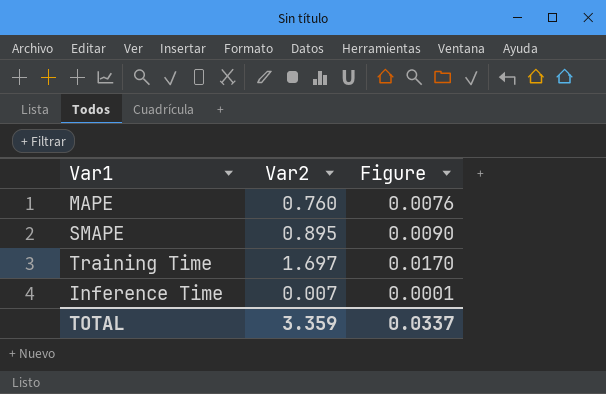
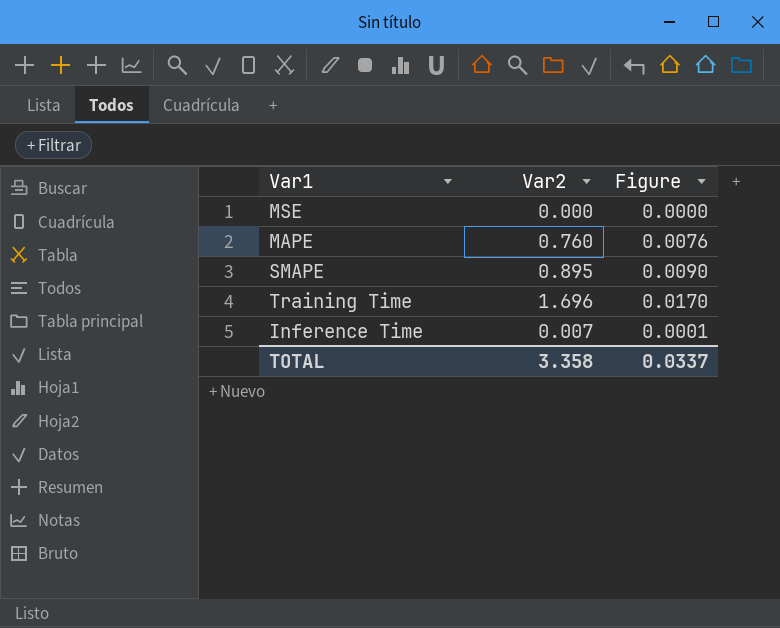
row MSE: none -> 0.000 | 0.0000
Training Time | Var2: 1.697 -> 1.696
TOTAL | Var2: 3.359 -> 3.358

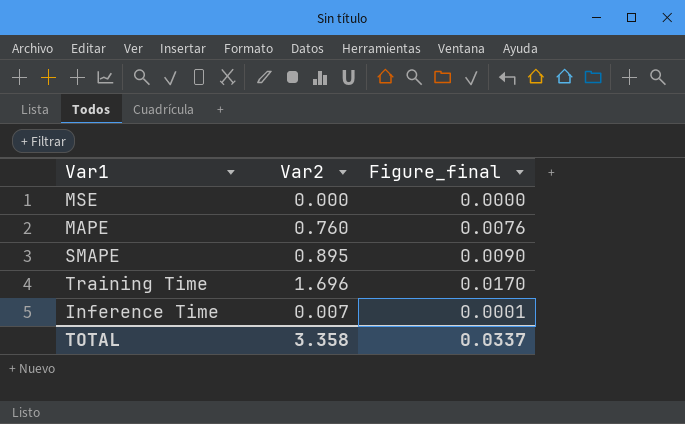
column name: Figure -> Figure_final

